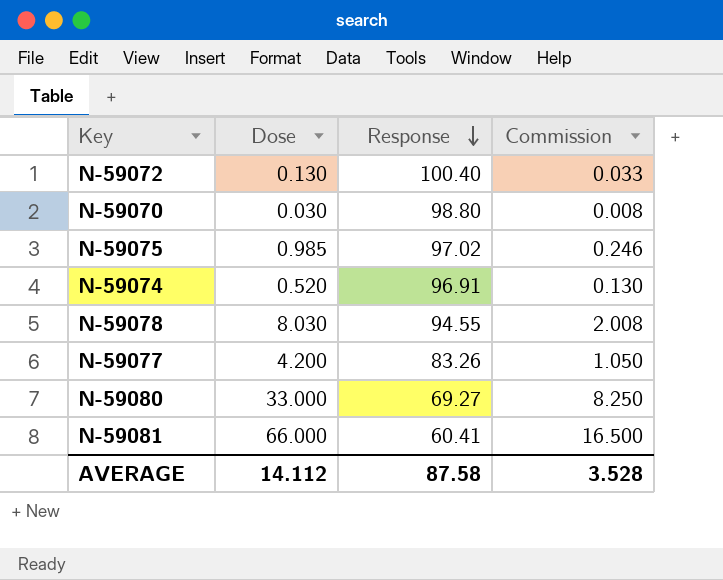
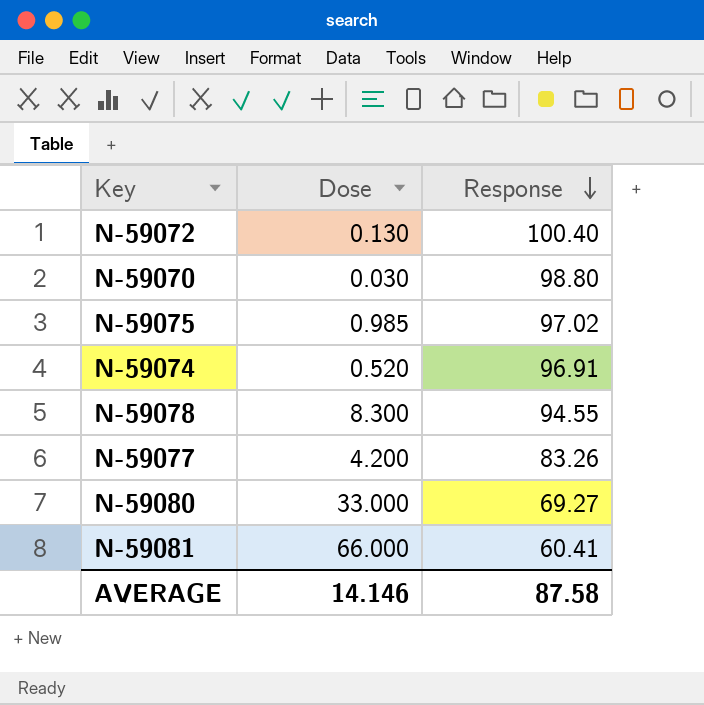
column Commission | formula: [Dose] * 0.25 -> none
N-59078 | Dose: 8.030 -> 8.300
AVERAGE | Dose: 14.112 -> 14.146

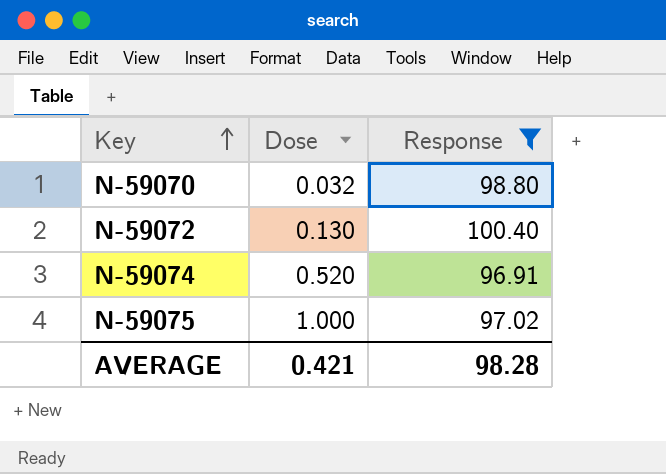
filter: none -> Response >= 96.91
row order: Response descending -> Key ascending
N-59070 | Dose: 0.030 -> 0.032
N-59075 | Dose: 0.985 -> 1.000
AVERAGE | Dose: 14.146 -> 0.421
AVERAGE | Response: 87.58 -> 98.28

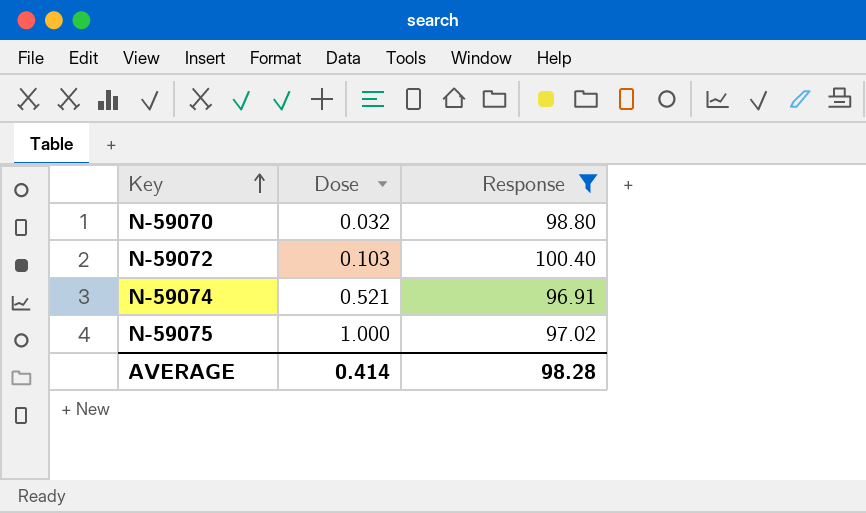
N-59072 | Dose: 0.130 -> 0.103
N-59074 | Dose: 0.520 -> 0.521
AVERAGE | Dose: 0.421 -> 0.414

